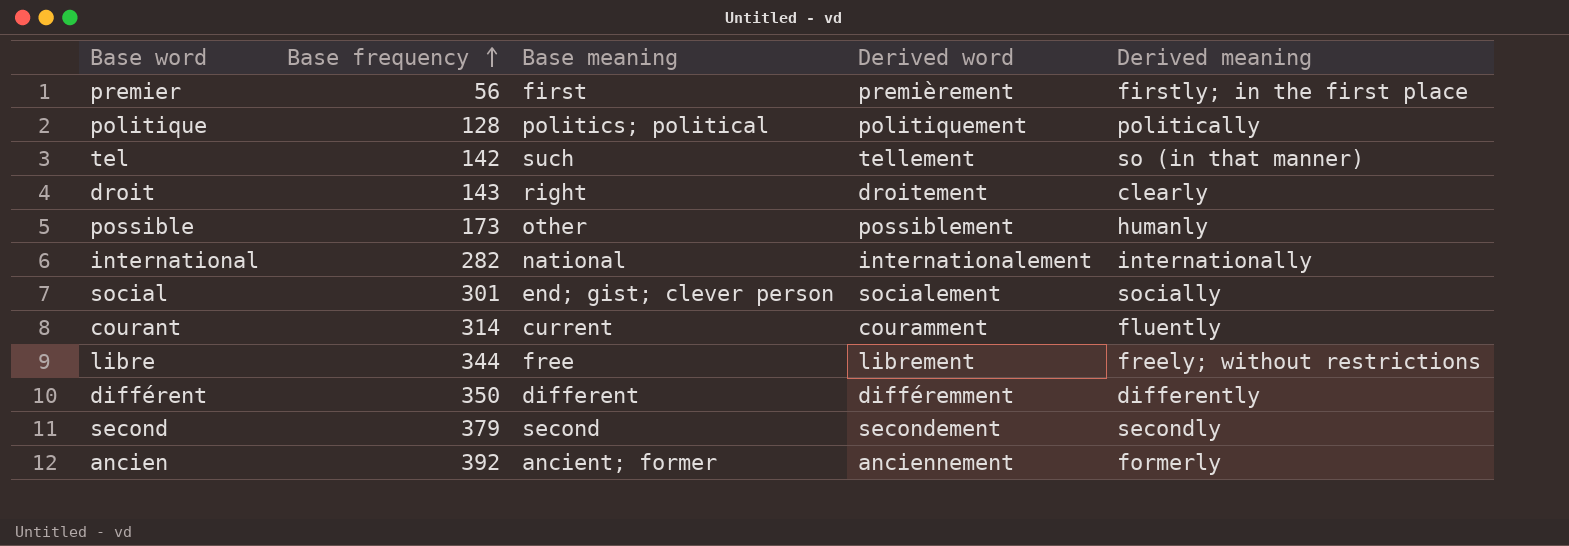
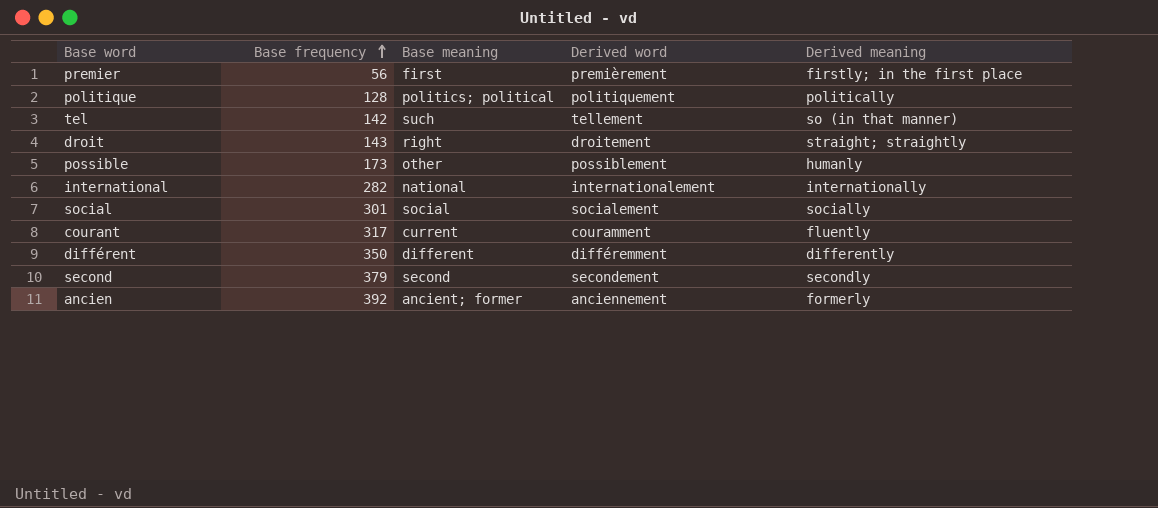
row libre: 344 | free | librement | freely; without restrictions -> none
droit | Derived meaning: clearly -> straight; straightly
social | Base meaning: end; gist; clever person -> social
courant | Base frequency: 314 -> 317

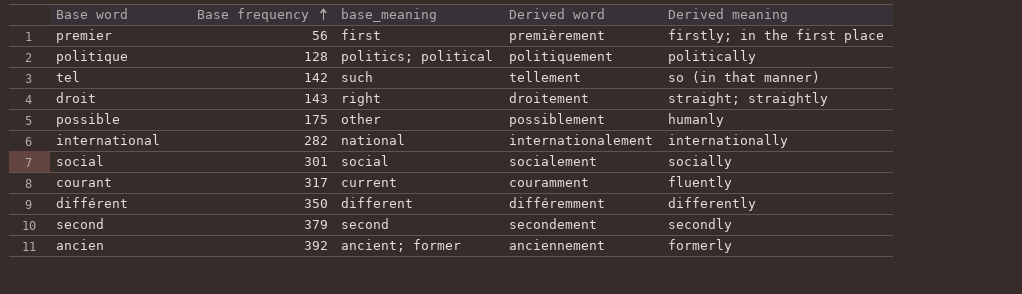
column name: Base meaning -> base_meaning
possible | Base frequency: 173 -> 175

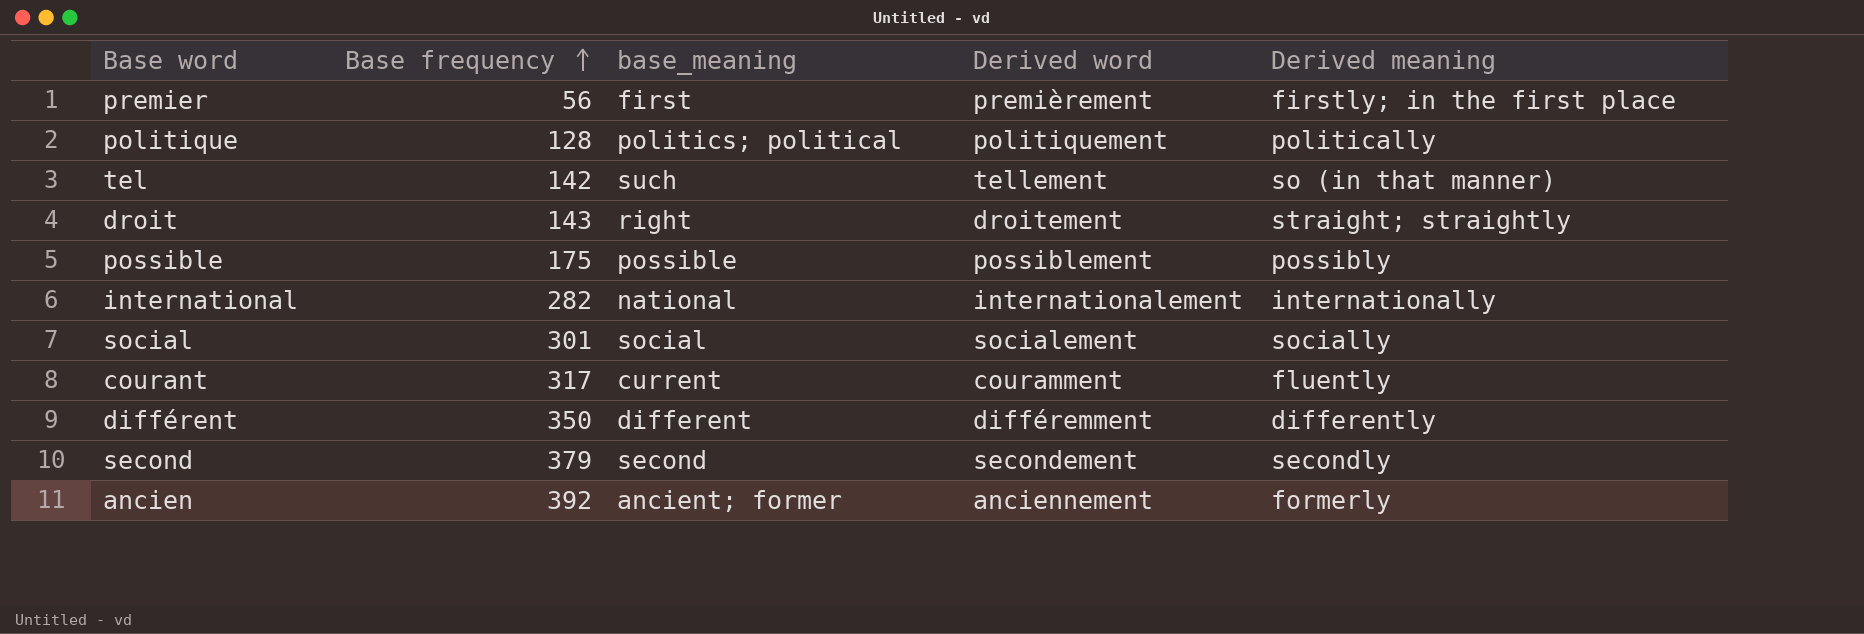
possible | base_meaning: other -> possible
possible | Derived meaning: humanly -> possibly

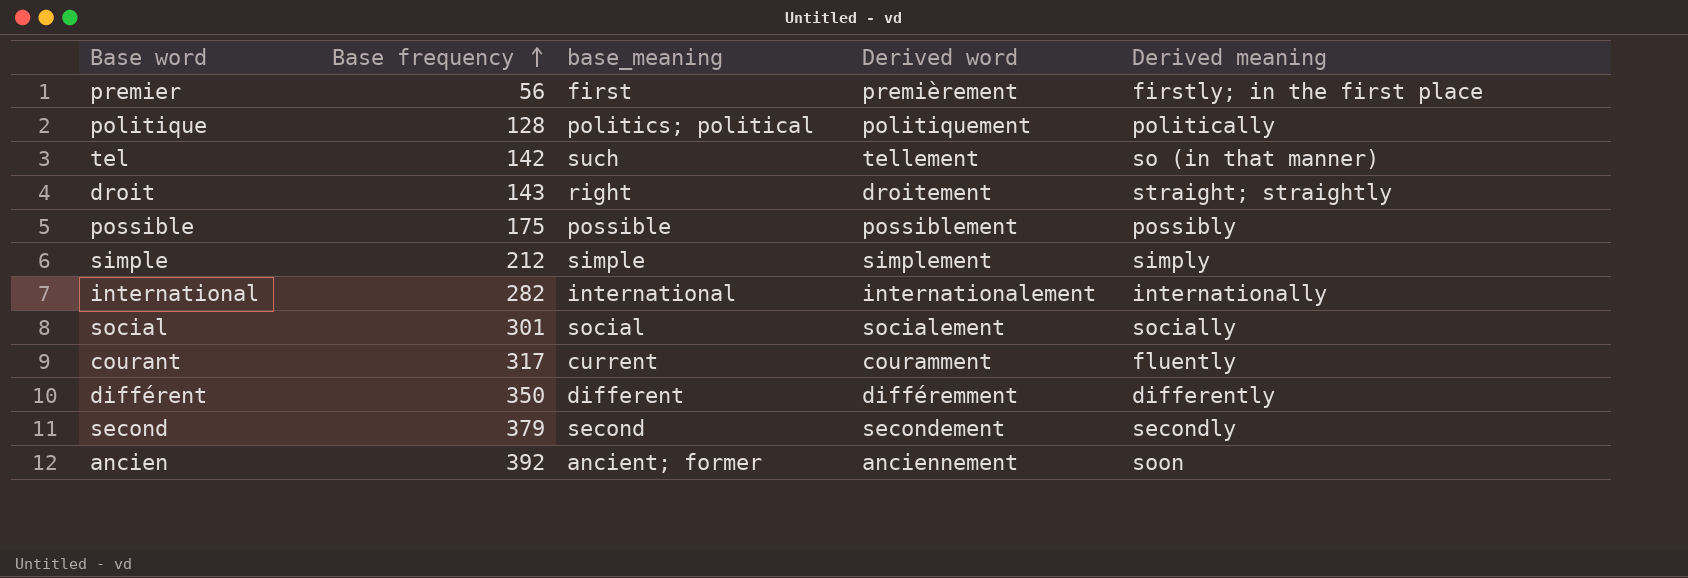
row simple: none -> 212 | simple | simplement | simply
international | base_meaning: national -> international
ancien | Derived meaning: formerly -> soon

